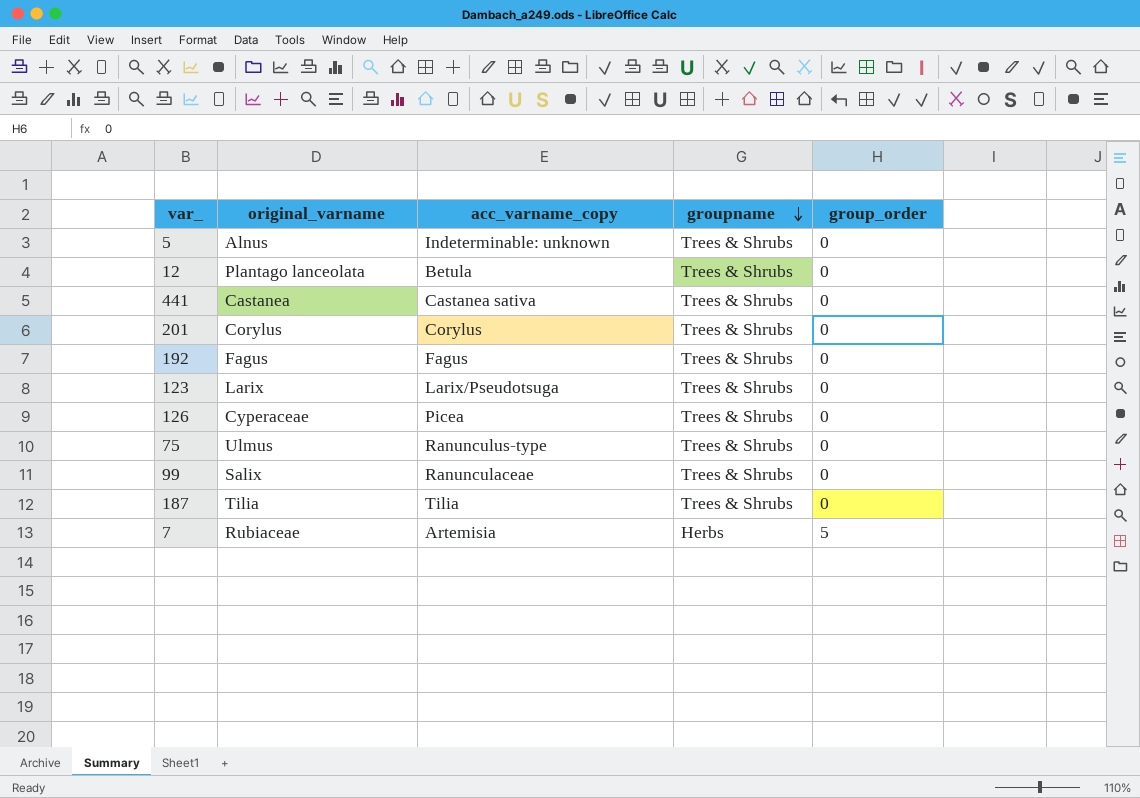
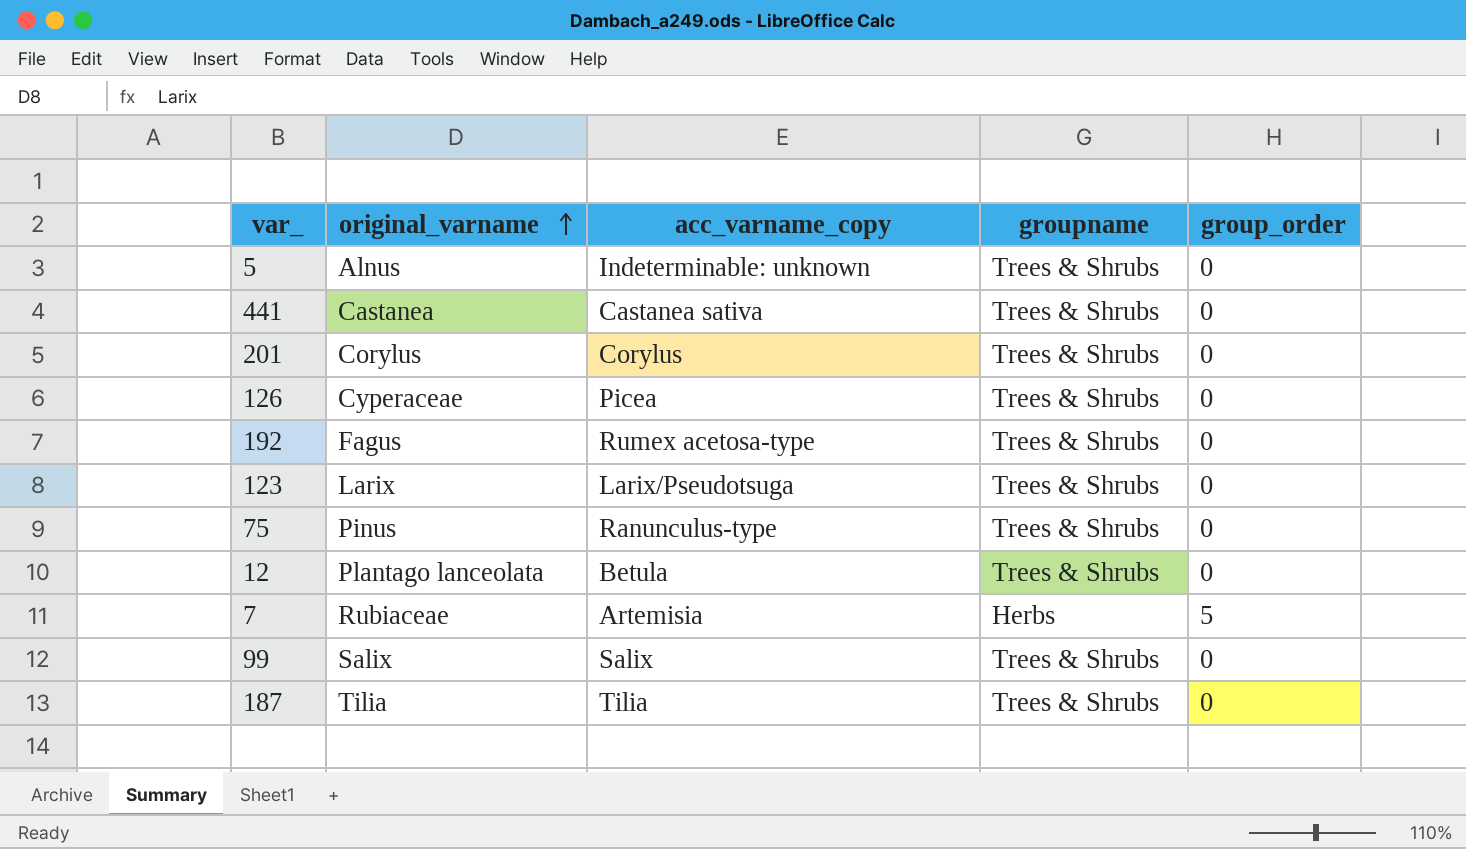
row order: groupname descending -> original_varname ascending
192 | acc_varname_copy: Fagus -> Rumex acetosa-type
75 | original_varname: Ulmus -> Pinus
99 | acc_varname_copy: Ranunculaceae -> Salix

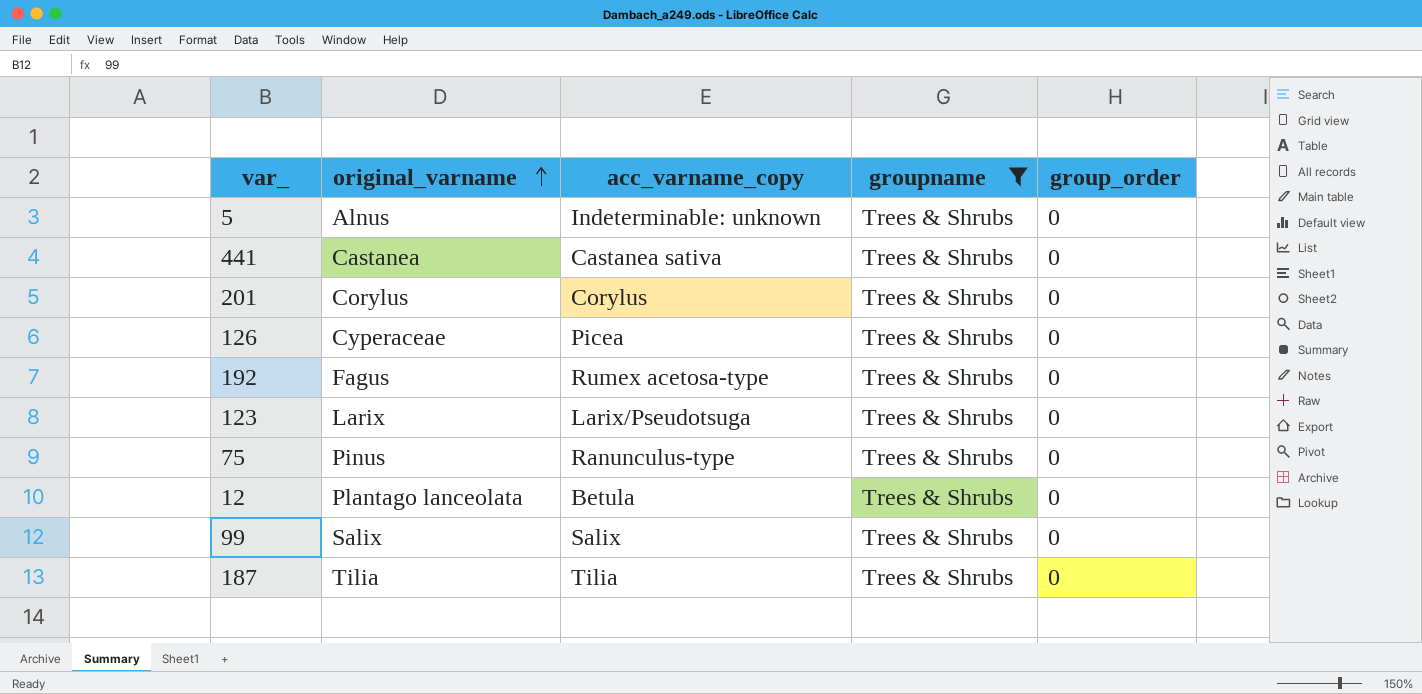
filter: none -> groupname = Trees & Shrubs

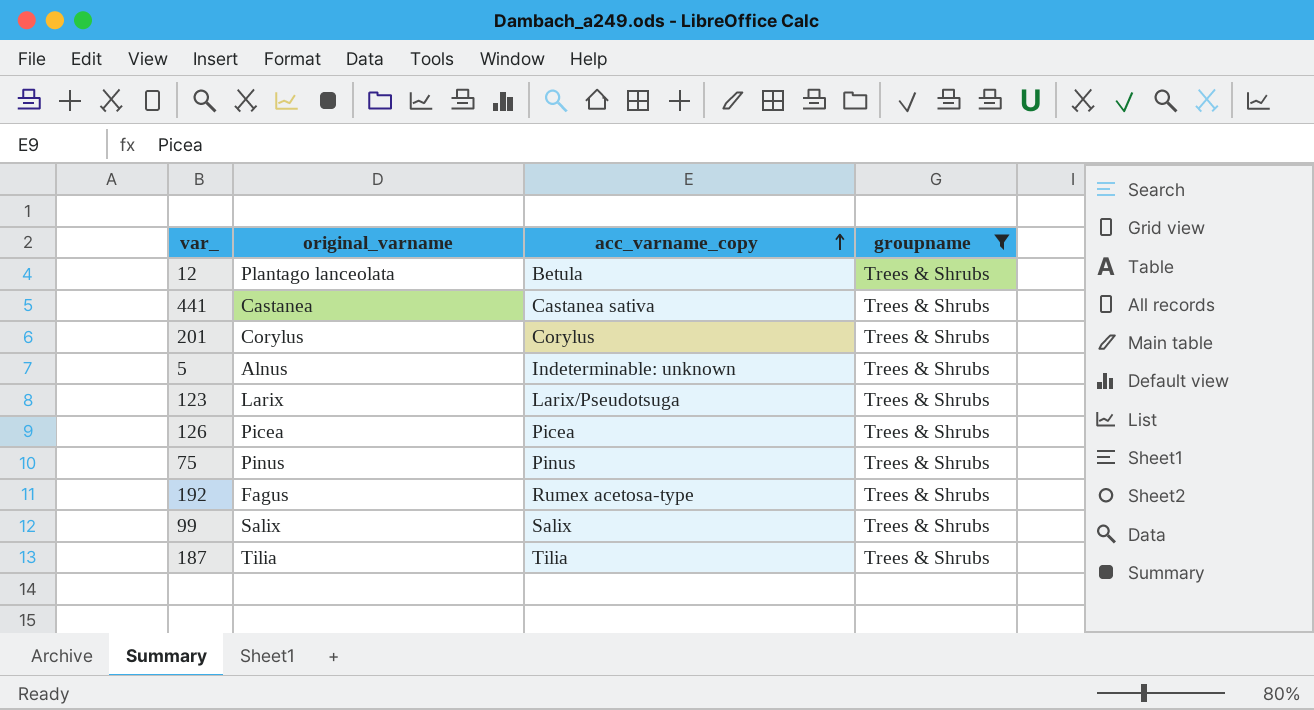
row order: original_varname ascending -> acc_varname_copy ascending
column group_order | position: 5 -> none
126 | original_varname: Cyperaceae -> Picea
75 | acc_varname_copy: Ranunculus-type -> Pinus

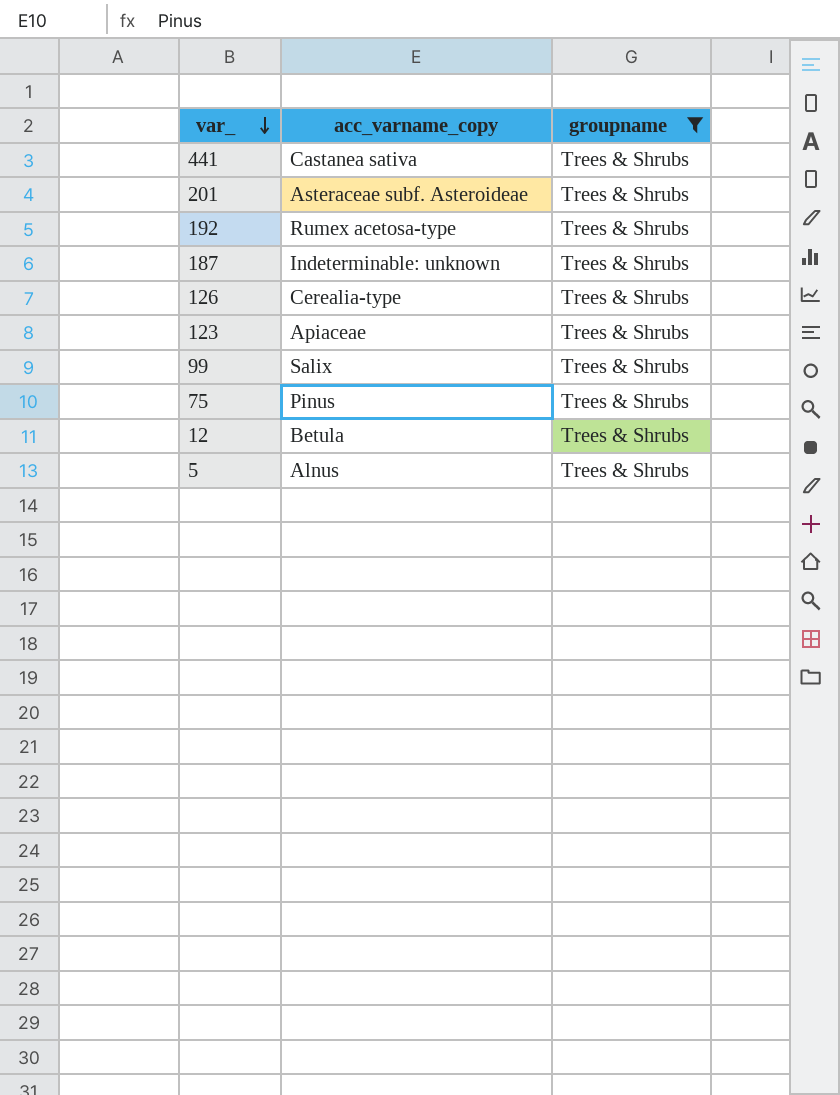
row order: acc_varname_copy ascending -> var_ descending
column original_varname | position: 2 -> none
201 | acc_varname_copy: Corylus -> Asteraceae subf. Asteroideae
187 | acc_varname_copy: Tilia -> Indeterminable: unknown
126 | acc_varname_copy: Picea -> Cerealia-type
123 | acc_varname_copy: Larix/Pseudotsuga -> Apiaceae
5 | acc_varname_copy: Indeterminable: unknown -> Alnus

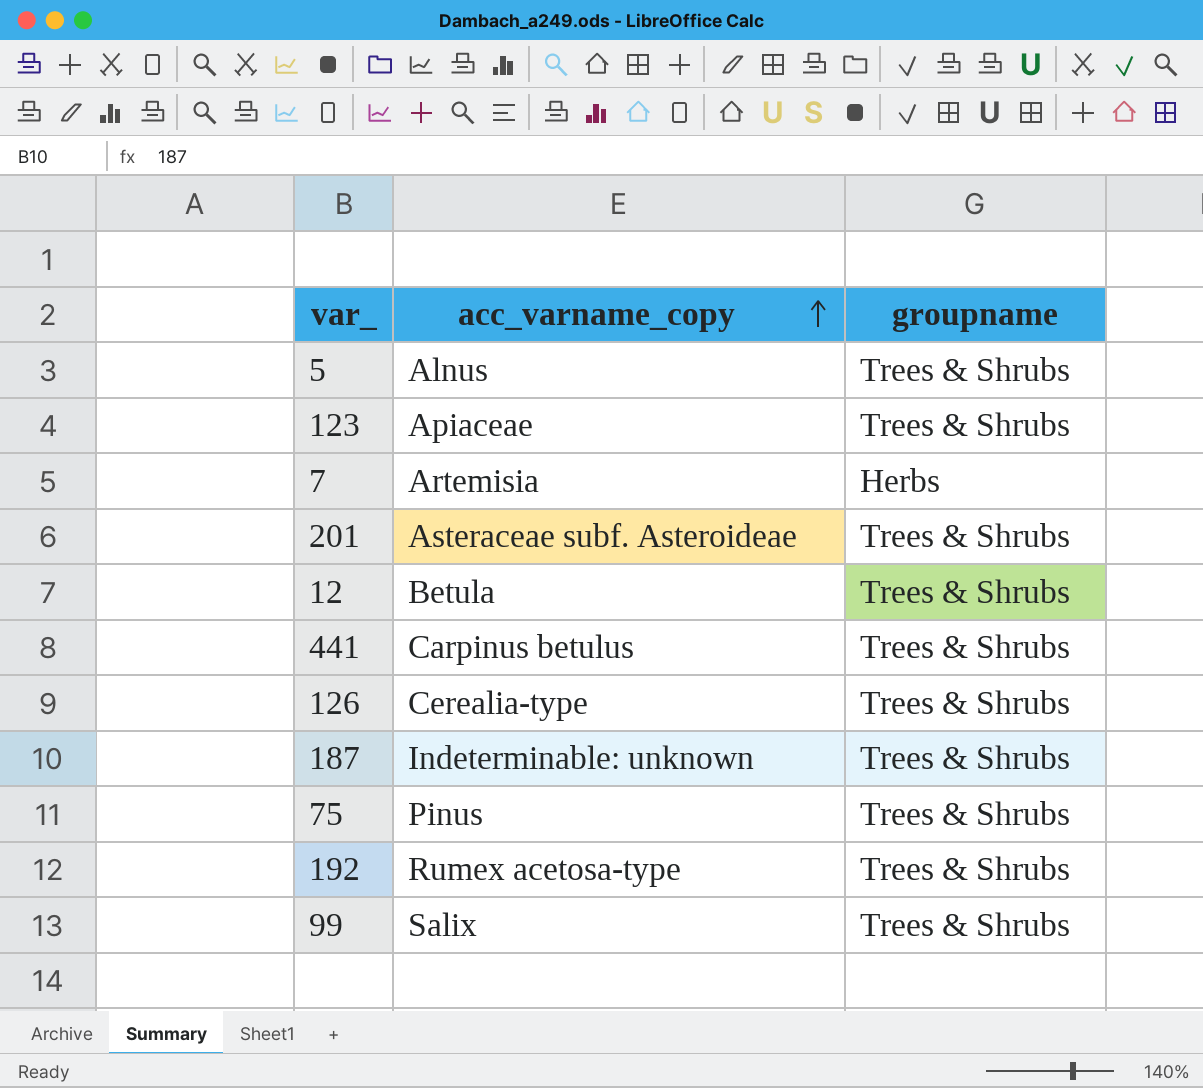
filter: groupname = Trees & Shrubs -> none
row order: var_ descending -> acc_varname_copy ascending
441 | acc_varname_copy: Castanea sativa -> Carpinus betulus

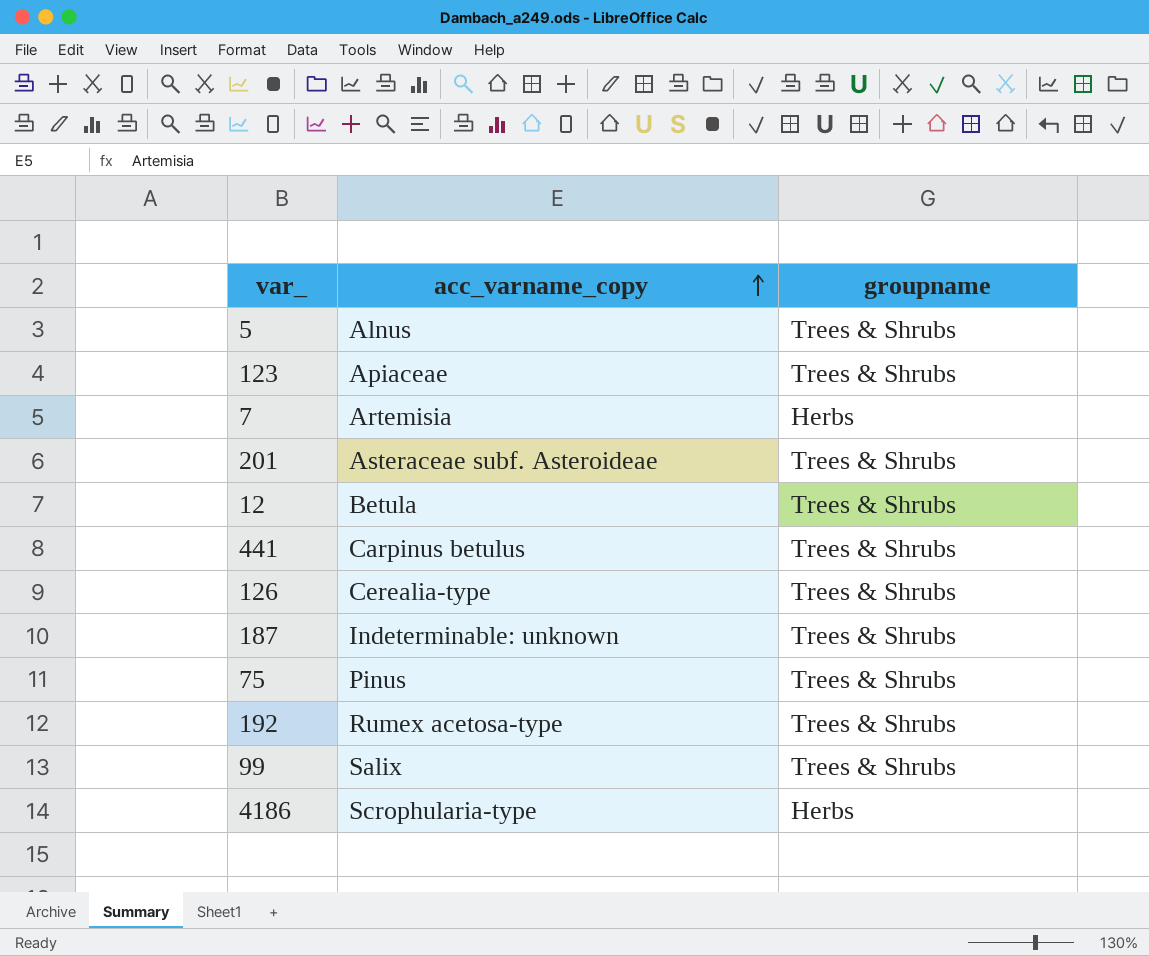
row 4186: none -> Scrophularia-type | Herbs

